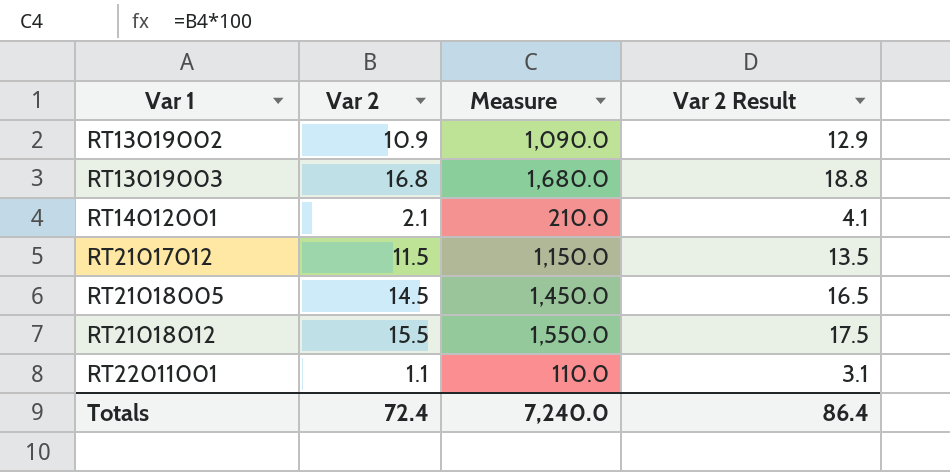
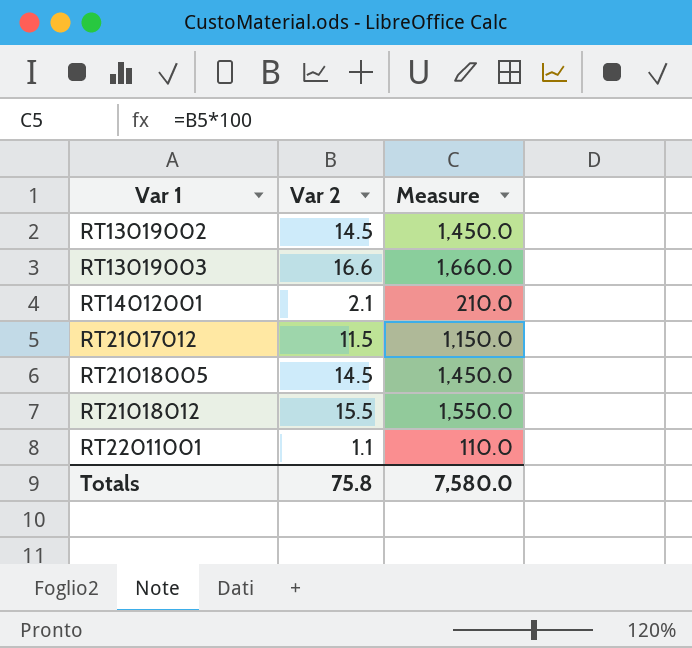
column Var 2 Result | formula: [Var 2] + 2 -> none
RT13019002 | Var 2: 10.9 -> 14.5
RT13019002 | Measure: 1,090.0 -> 1,450.0
RT13019003 | Var 2: 16.8 -> 16.6
RT13019003 | Measure: 1,680.0 -> 1,660.0
Totals | Var 2: 72.4 -> 75.8
Totals | Measure: 7,240.0 -> 7,580.0

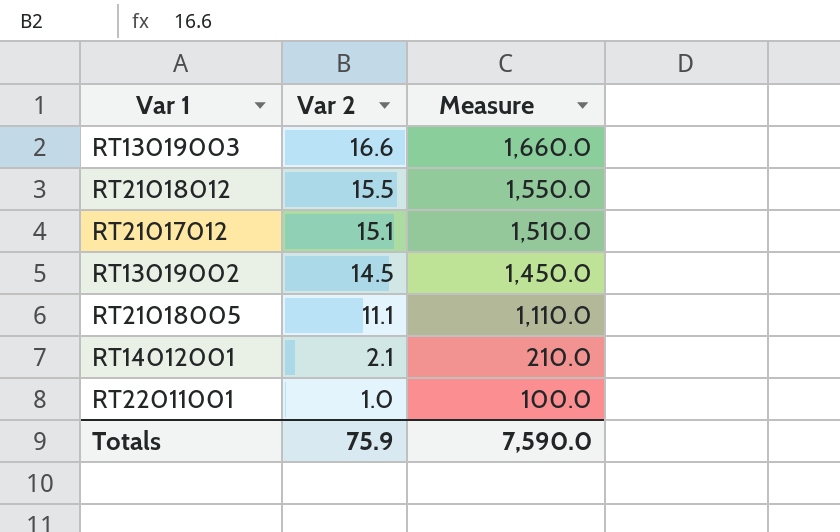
row order: Var 1 ascending -> Var 2 descending
RT21017012 | Var 2: 11.5 -> 15.1
RT21017012 | Measure: 1,150.0 -> 1,510.0
RT21018005 | Var 2: 14.5 -> 11.1
RT21018005 | Measure: 1,450.0 -> 1,110.0
RT22011001 | Var 2: 1.1 -> 1.0
RT22011001 | Measure: 110.0 -> 100.0
Totals | Var 2: 75.8 -> 75.9
Totals | Measure: 7,580.0 -> 7,590.0

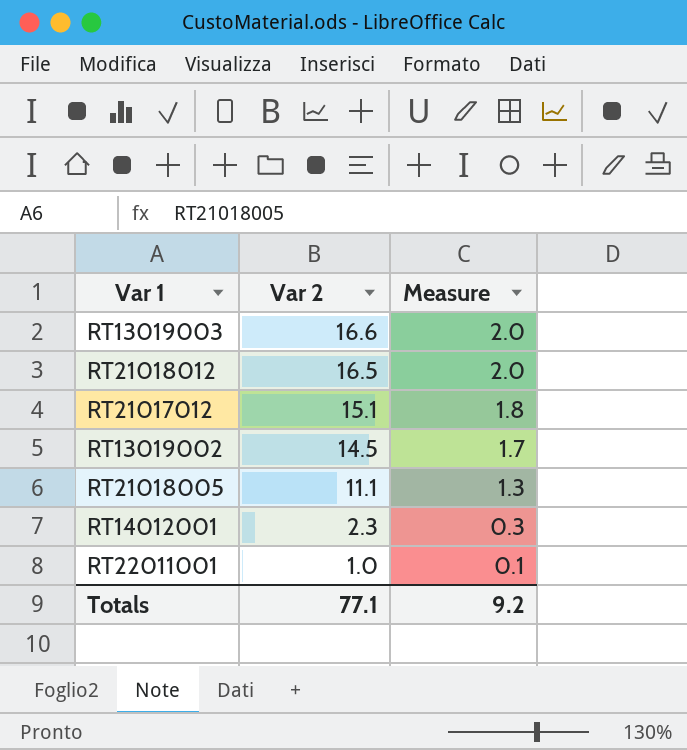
column Measure | formula: [Var 2] * 100 -> [Var 2] * 0.12
RT21018012 | Var 2: 15.5 -> 16.5
RT14012001 | Var 2: 2.1 -> 2.3
Totals | Var 2: 75.9 -> 77.1
Totals | Measure: 7,590.0 -> 9.2

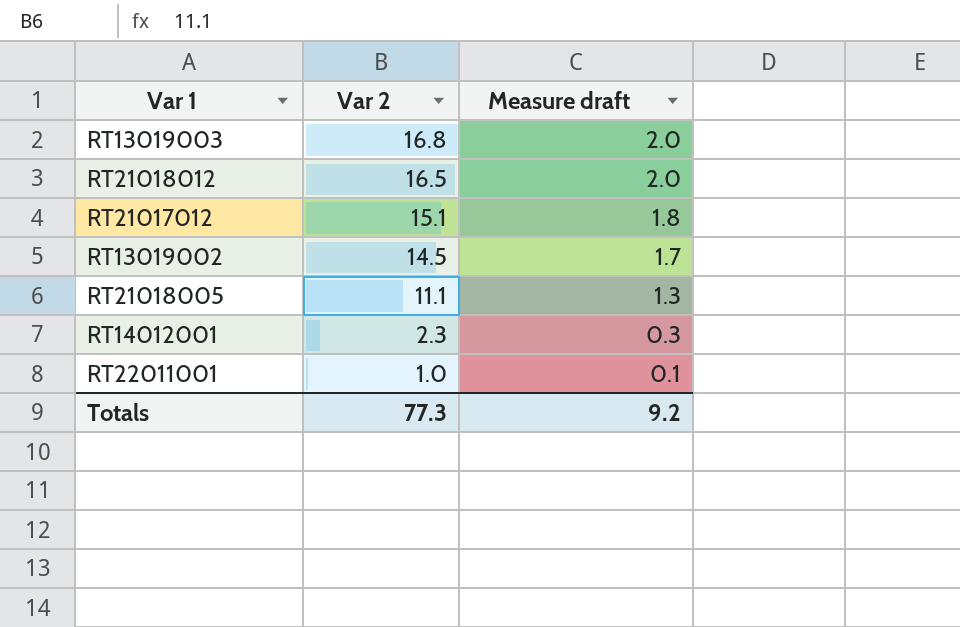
column name: Measure -> Measure draft
RT13019003 | Var 2: 16.6 -> 16.8
Totals | Var 2: 77.1 -> 77.3

